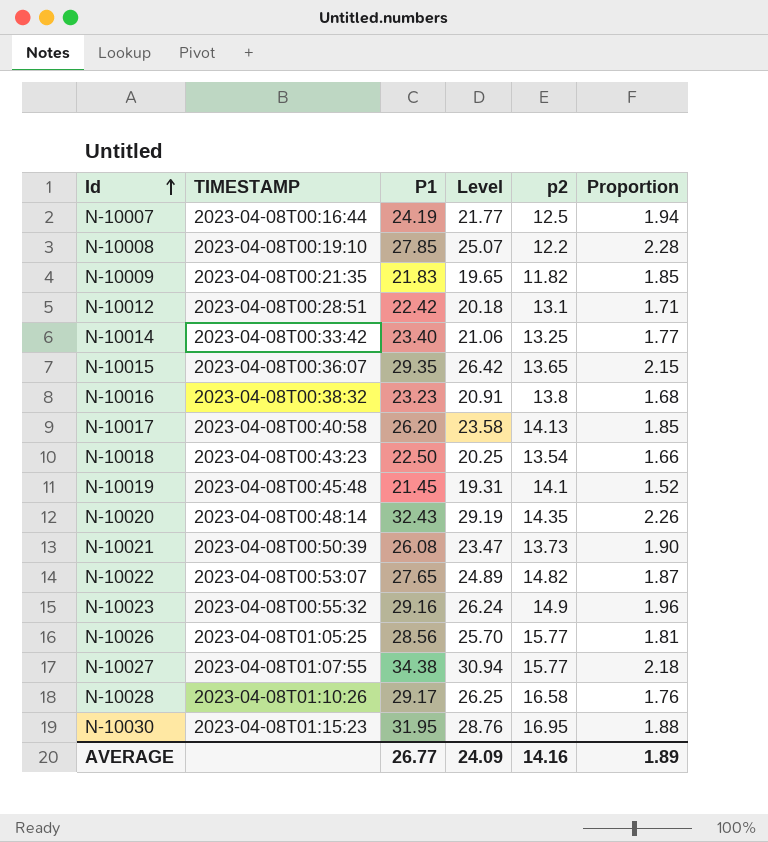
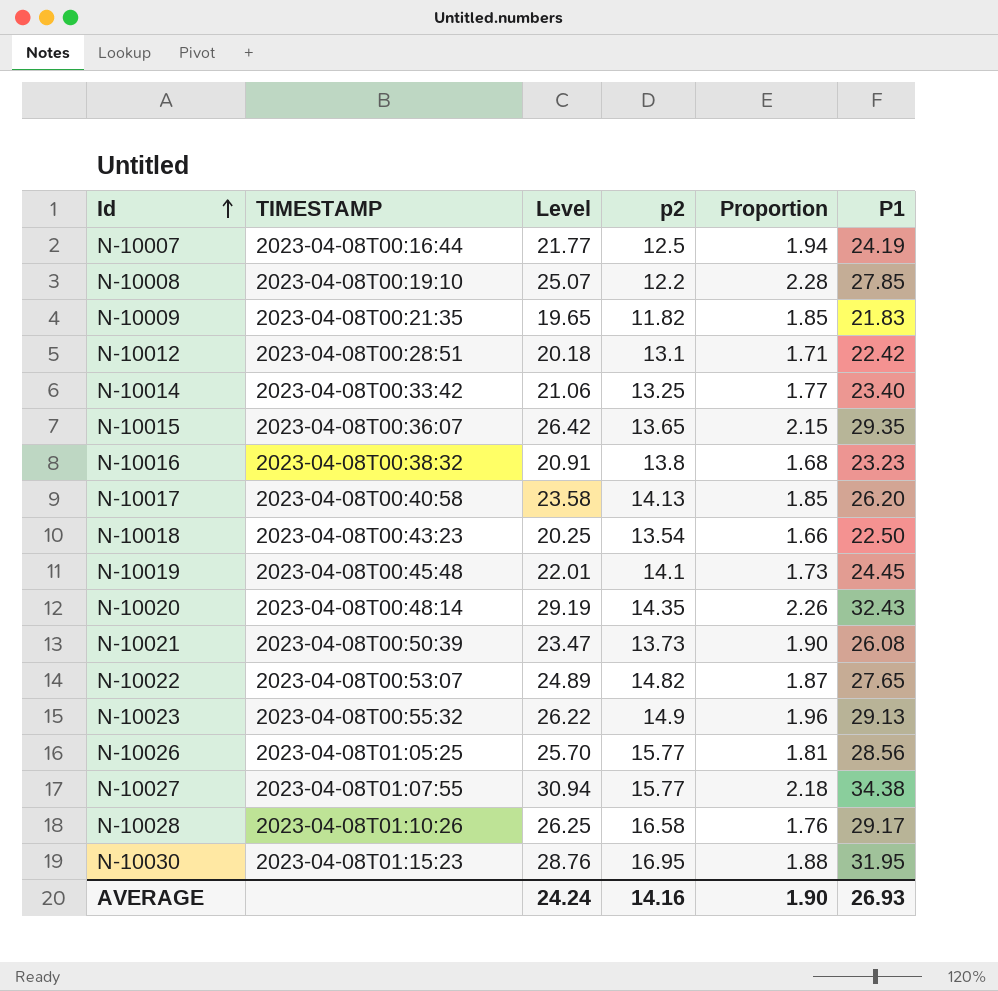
column P1 | position: 3 -> 6
N-10019 | Level: 19.31 -> 22.01
N-10019 | Proportion: 1.52 -> 1.73
N-10019 | P1: 21.45 -> 24.45
N-10023 | Level: 26.24 -> 26.22
N-10023 | P1: 29.16 -> 29.13
AVERAGE | Level: 24.09 -> 24.24
AVERAGE | Proportion: 1.89 -> 1.90
AVERAGE | P1: 26.77 -> 26.93

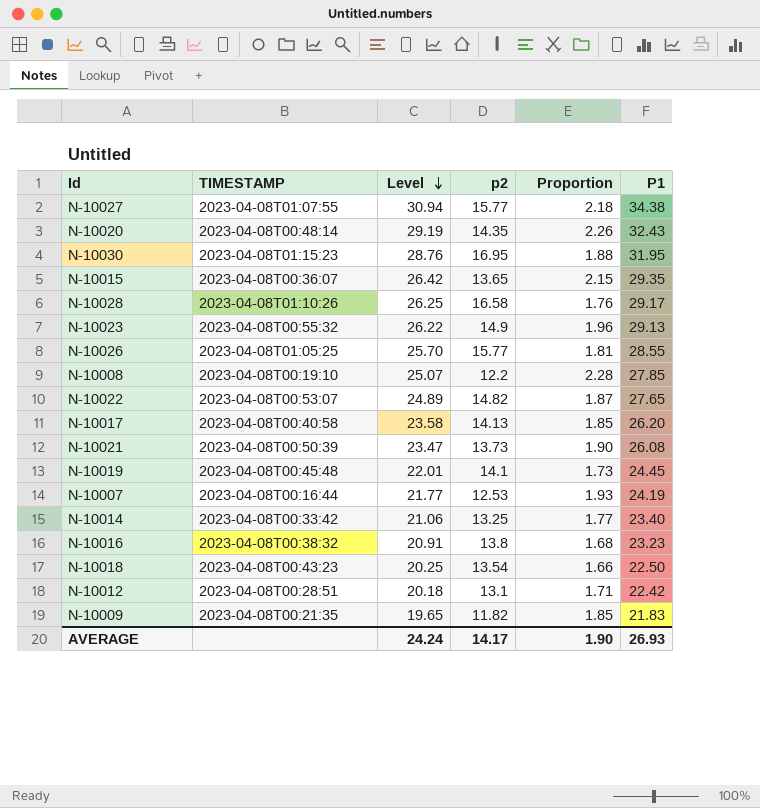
row order: Id ascending -> Level descending
N-10026 | P1: 28.56 -> 28.55
N-10007 | p2: 12.5 -> 12.53
N-10007 | Proportion: 1.94 -> 1.93
AVERAGE | p2: 14.16 -> 14.17

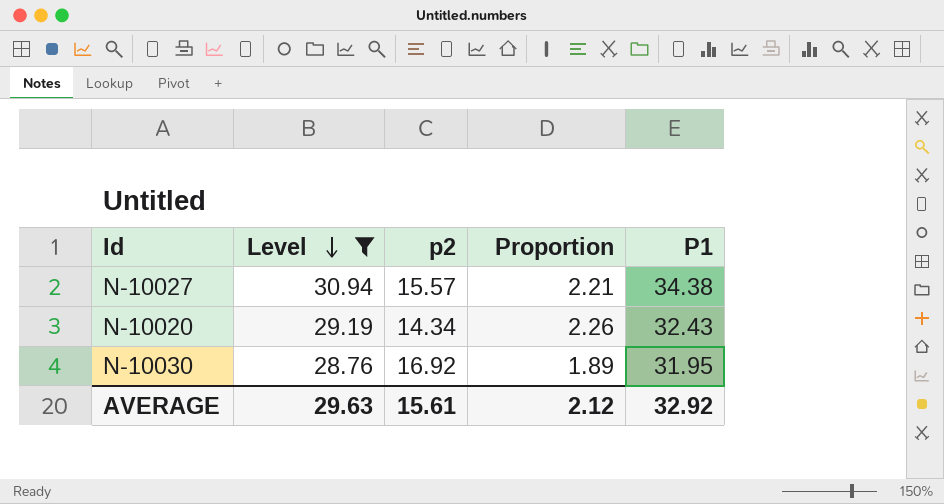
filter: none -> Level >= 28.76
column TIMESTAMP | position: 2 -> none
N-10027 | p2: 15.77 -> 15.57
N-10027 | Proportion: 2.18 -> 2.21
N-10020 | p2: 14.35 -> 14.34
N-10030 | p2: 16.95 -> 16.92
N-10030 | Proportion: 1.88 -> 1.89
AVERAGE | Level: 24.24 -> 29.63
AVERAGE | p2: 14.17 -> 15.61
AVERAGE | Proportion: 1.90 -> 2.12
AVERAGE | P1: 26.93 -> 32.92

